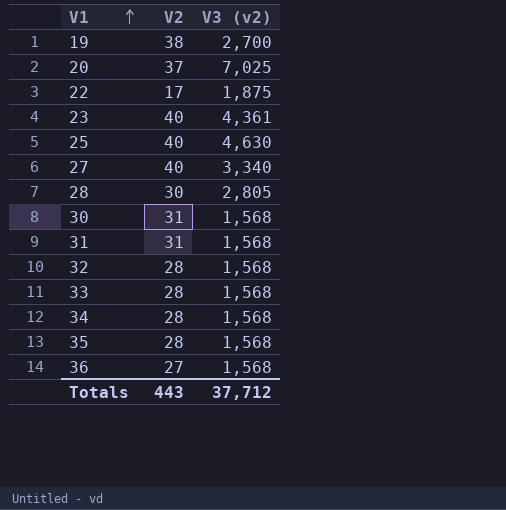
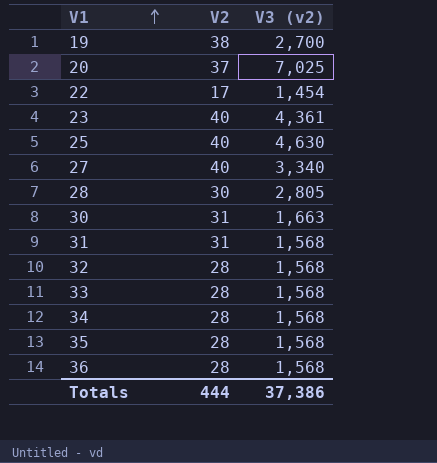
22 | V3 (v2): 1,875 -> 1,454
30 | V3 (v2): 1,568 -> 1,663
36 | V2: 27 -> 28
Totals | V2: 443 -> 444
Totals | V3 (v2): 37,712 -> 37,386

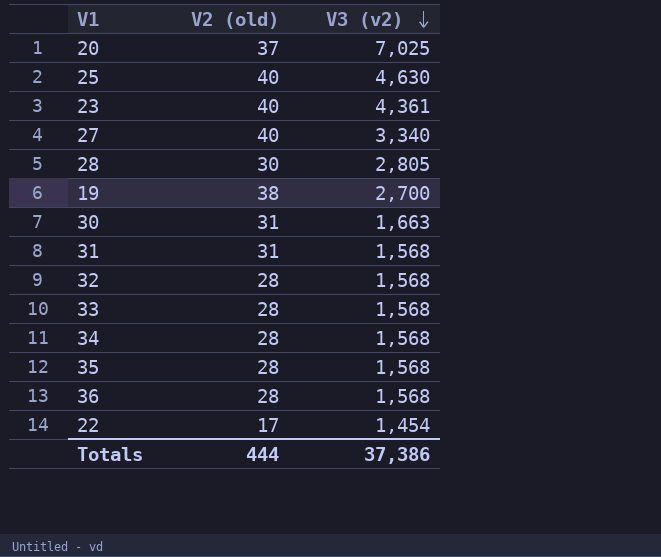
row order: V1 ascending -> V3 (v2) descending
column name: V2 -> V2 (old)

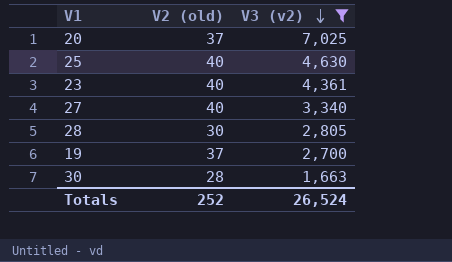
filter: none -> V3 (v2) >= 1,663
19 | V2 (old): 38 -> 37
30 | V2 (old): 31 -> 28
Totals | V2 (old): 444 -> 252
Totals | V3 (v2): 37,386 -> 26,524

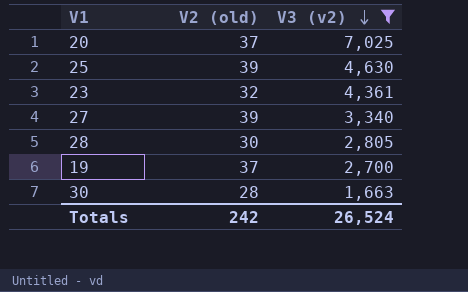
25 | V2 (old): 40 -> 39
23 | V2 (old): 40 -> 32
27 | V2 (old): 40 -> 39
Totals | V2 (old): 252 -> 242

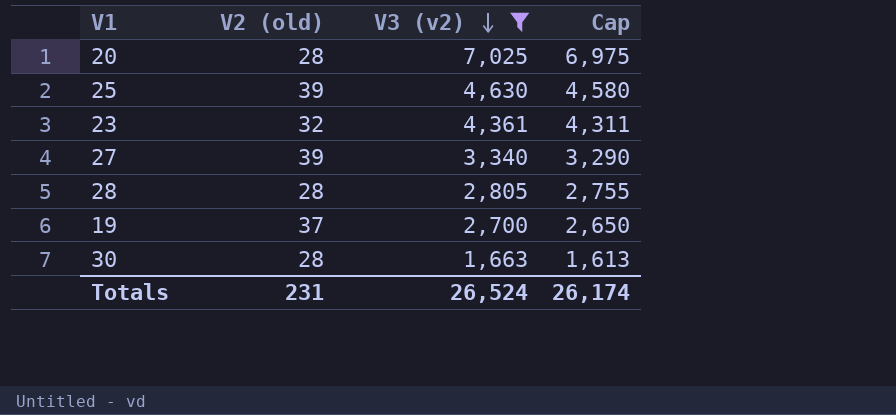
column Cap | formula: none -> [V3 (v2)] - 50
20 | V2 (old): 37 -> 28
28 | V2 (old): 30 -> 28
Totals | V2 (old): 242 -> 231

